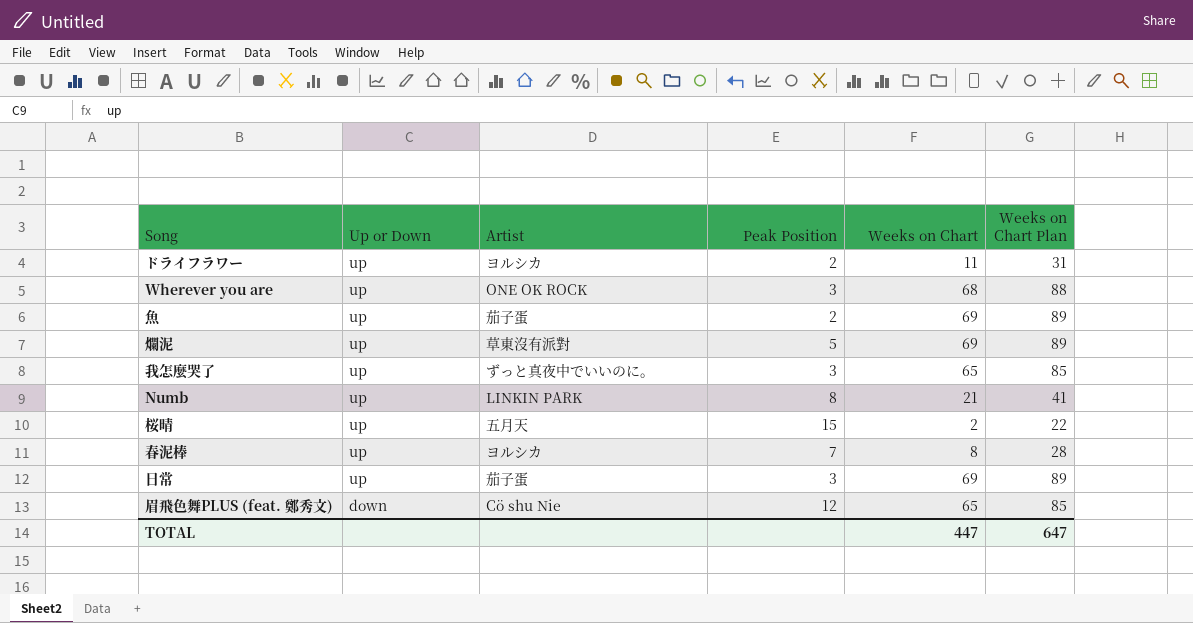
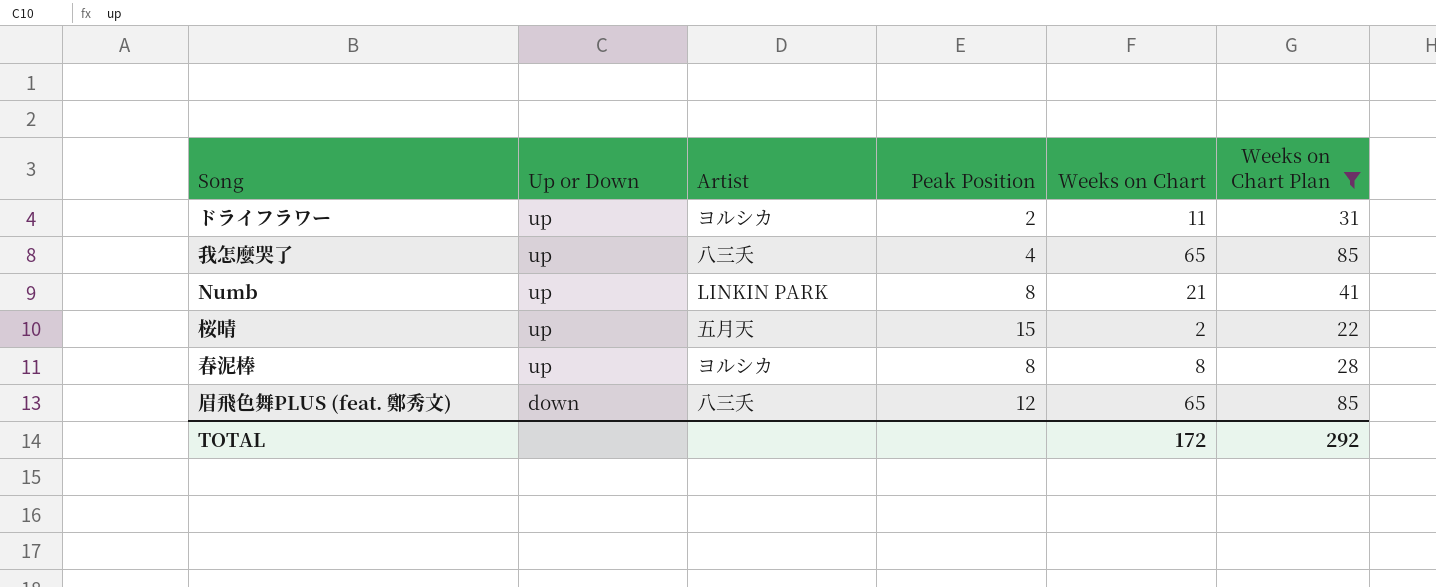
filter: none -> Weeks on Chart Plan <= 85
我怎麼哭了 | Artist: ずっと真夜中でいいのに。 -> 八三夭
我怎麼哭了 | Peak Position: 3 -> 4
春泥棒 | Peak Position: 7 -> 8
眉飛色舞PLUS (feat. 鄭秀文) | Artist: Cö shu Nie -> 八三夭
TOTAL | Weeks on Chart: 447 -> 172
TOTAL | Weeks on Chart Plan: 647 -> 292

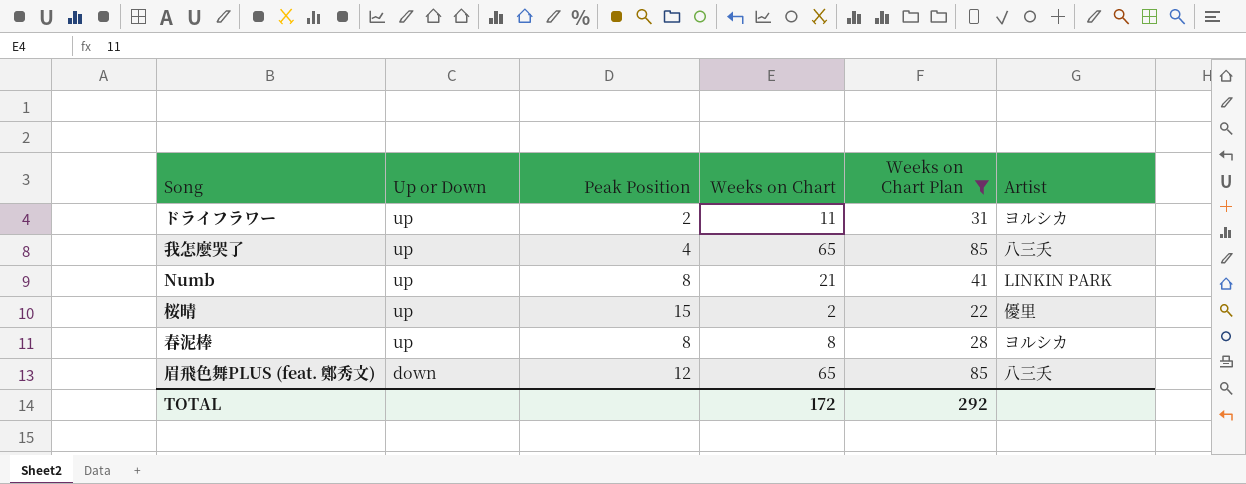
column Artist | position: 3 -> 6
桜晴 | Artist: 五月天 -> 優里

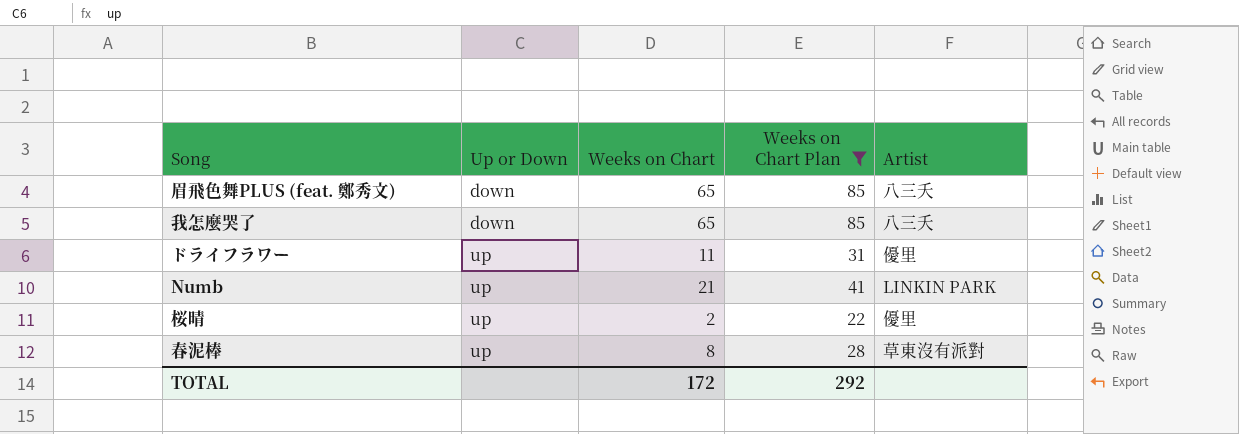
row order: Up or Down descending -> Up or Down ascending
column Peak Position | position: 3 -> none
我怎麼哭了 | Up or Down: up -> down
ドライフラワー | Artist: ヨルシカ -> 優里
春泥棒 | Artist: ヨルシカ -> 草東沒有派對

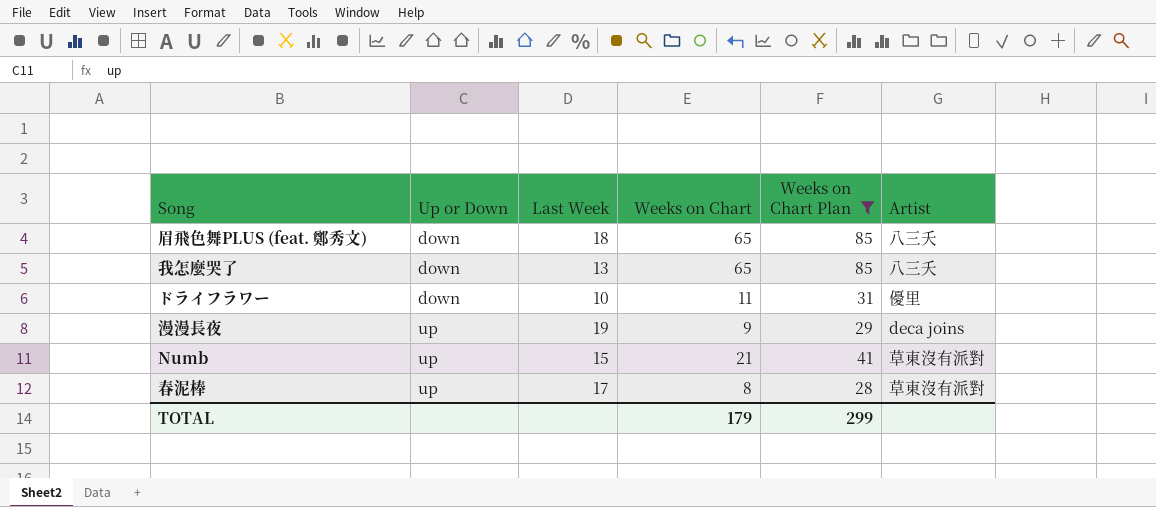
column Last Week | position: none -> 3
row 桜晴: up | 2 | 22 | 優里 -> none
ドライフラワー | Up or Down: up -> down
row 漫漫長夜: none -> up | 19 | 9 | 29 | deca joins
Numb | Artist: LINKIN PARK -> 草東沒有派對
TOTAL | Weeks on Chart: 172 -> 179
TOTAL | Weeks on Chart Plan: 292 -> 299

